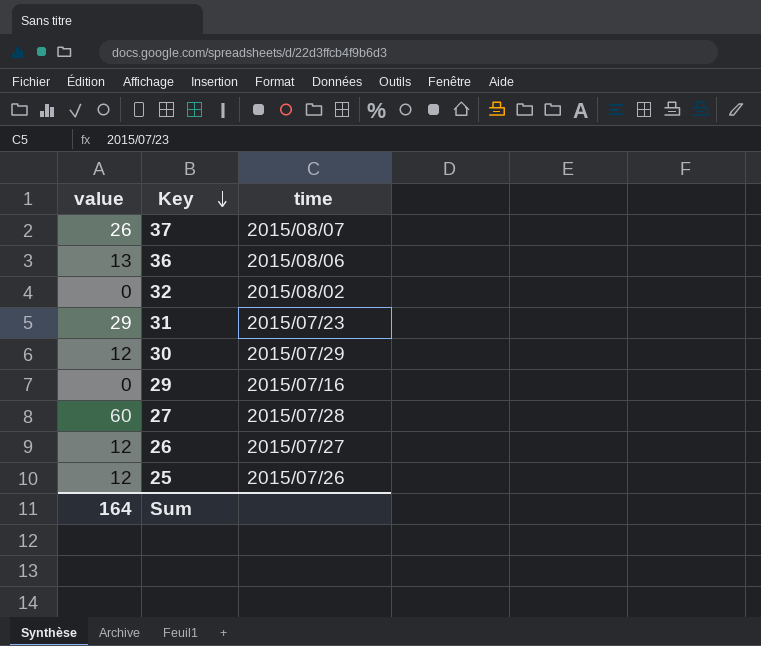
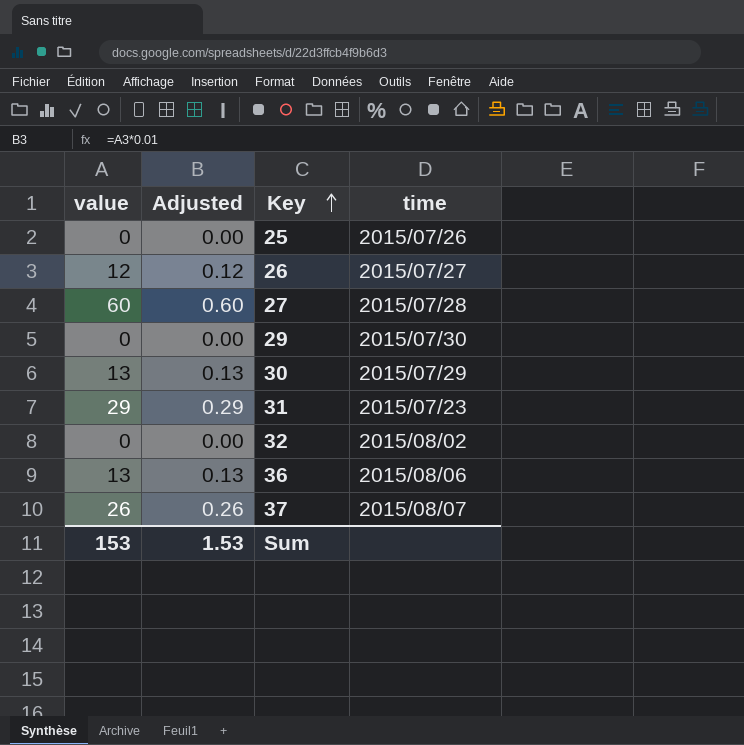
row order: Key descending -> Key ascending
column Adjusted | formula: none -> [value] * 0.01
25 | value: 12 -> 0
29 | time: 2015/07/16 -> 2015/07/30
30 | value: 12 -> 13
Sum | value: 164 -> 153

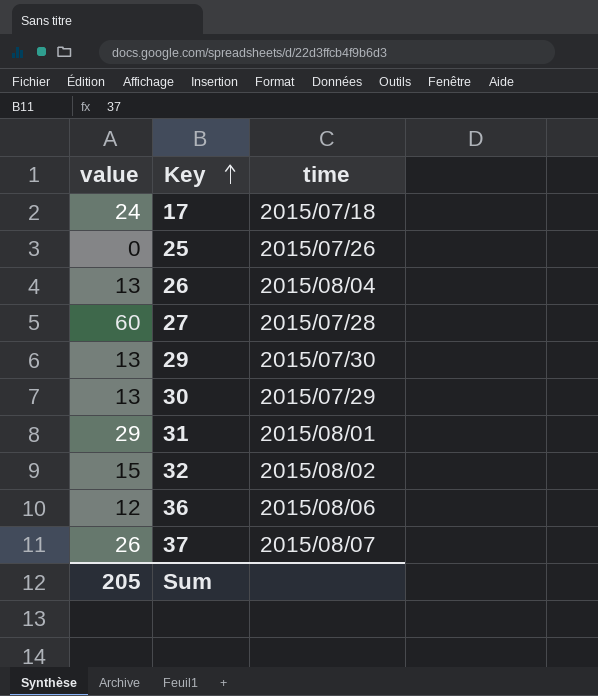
column Adjusted | formula: [value] * 0.01 -> none
row 17: none -> 24 | 2015/07/18
26 | value: 12 -> 13
26 | time: 2015/07/27 -> 2015/08/04
29 | value: 0 -> 13
31 | time: 2015/07/23 -> 2015/08/01
32 | value: 0 -> 15
36 | value: 13 -> 12
Sum | value: 153 -> 205

